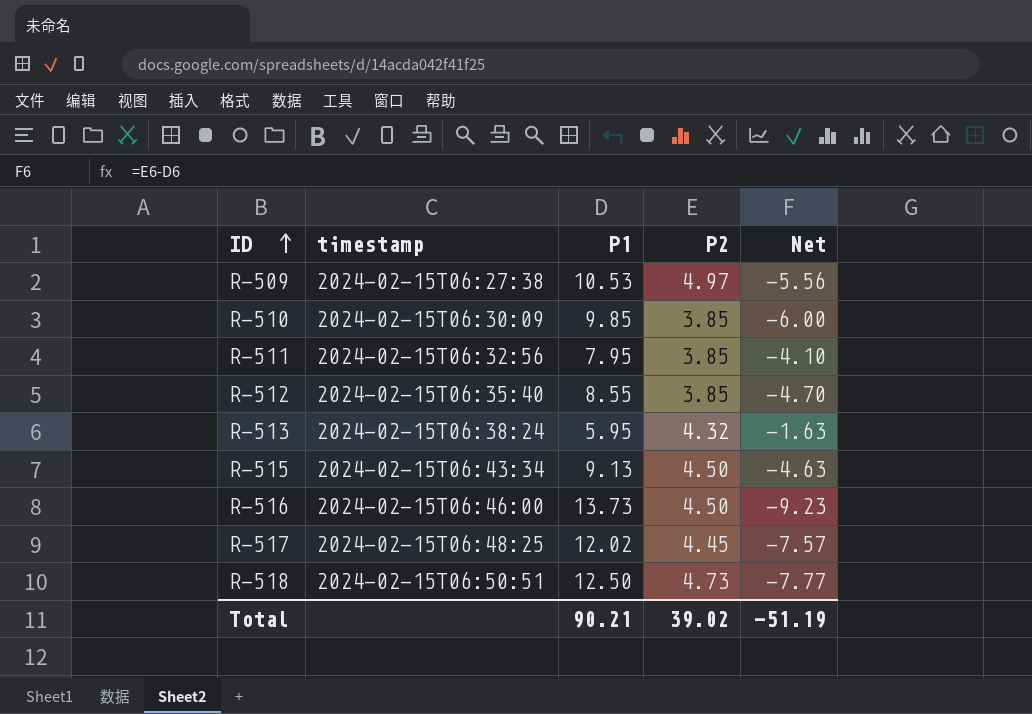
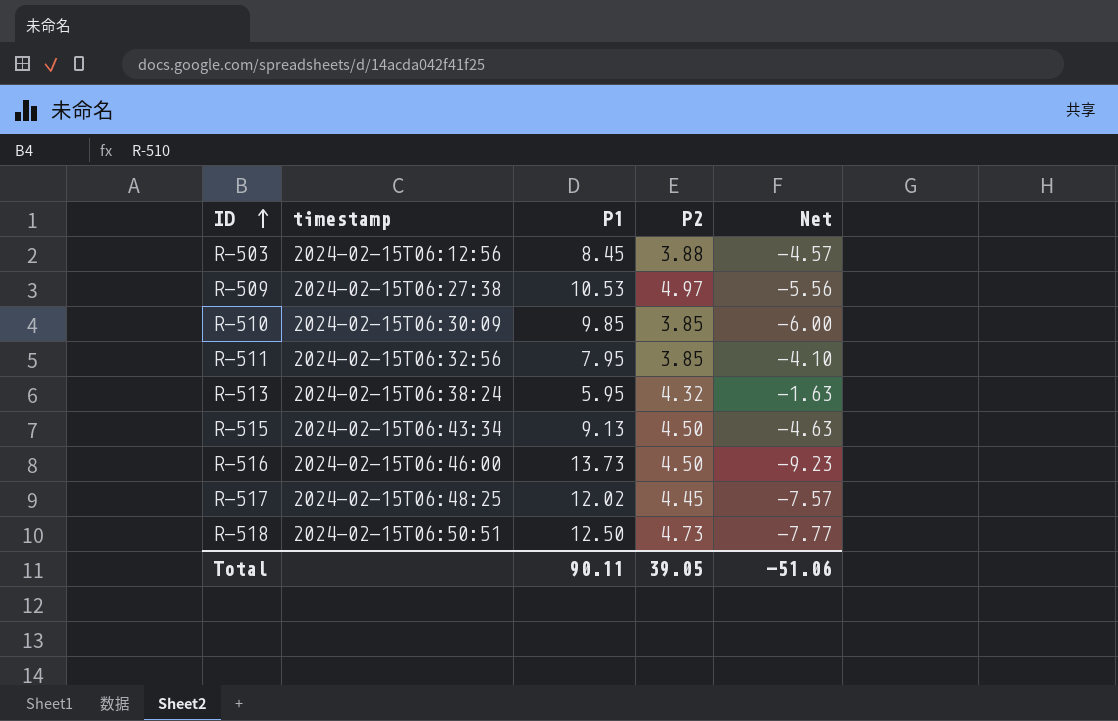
row R-512: 2024-02-15T06:35:40 | 8.55 | 3.85 | -4.70 -> none
row R-503: none -> 2024-02-15T06:12:56 | 8.45 | 3.88 | -4.57
Total | P1: 90.21 -> 90.11
Total | P2: 39.02 -> 39.05
Total | Net: -51.19 -> -51.06

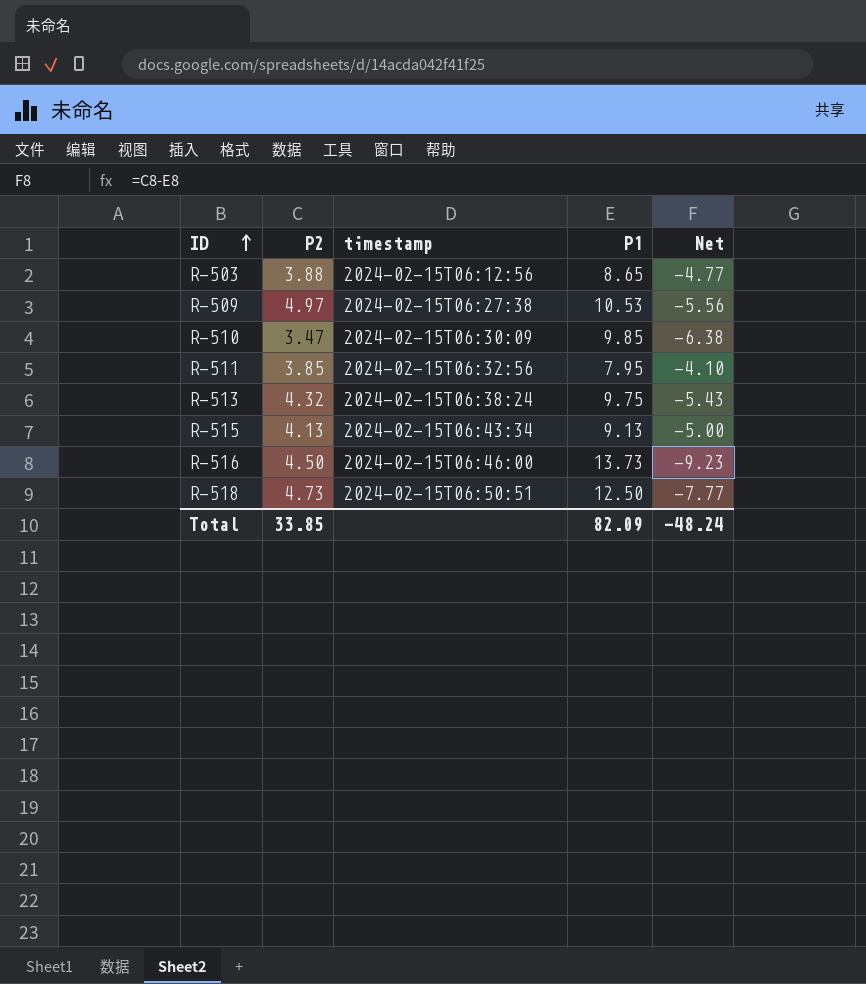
column P2 | position: 4 -> 2
row R-517: 2024-02-15T06:48:25 | 12.02 | 4.45 | -7.57 -> none
R-503 | P1: 8.45 -> 8.65
R-503 | Net: -4.57 -> -4.77
R-510 | P2: 3.85 -> 3.47
R-510 | Net: -6.00 -> -6.38
R-513 | P1: 5.95 -> 9.75
R-513 | Net: -1.63 -> -5.43
R-515 | P2: 4.50 -> 4.13
R-515 | Net: -4.63 -> -5.00
Total | P2: 39.05 -> 33.85
Total | P1: 90.11 -> 82.09
Total | Net: -51.06 -> -48.24

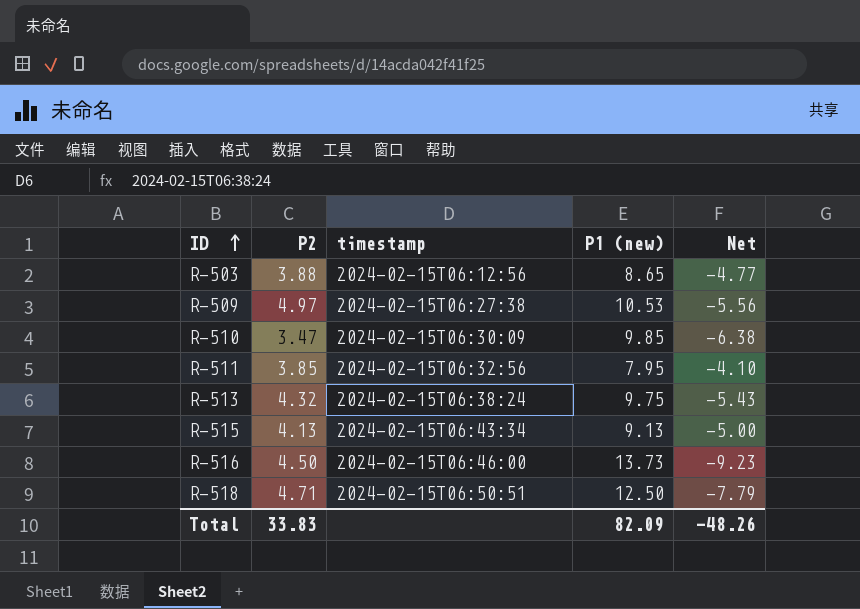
column name: P1 -> P1 (new)
R-518 | P2: 4.73 -> 4.71
R-518 | Net: -7.77 -> -7.79
Total | P2: 33.85 -> 33.83
Total | Net: -48.24 -> -48.26

